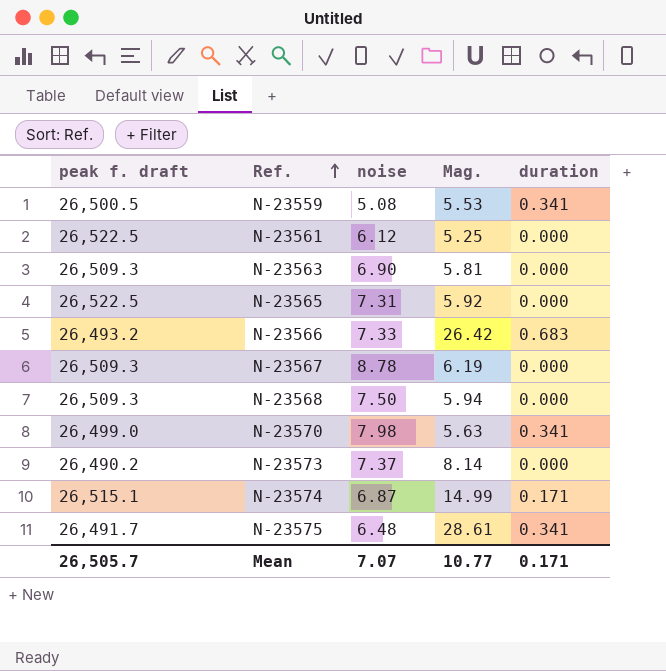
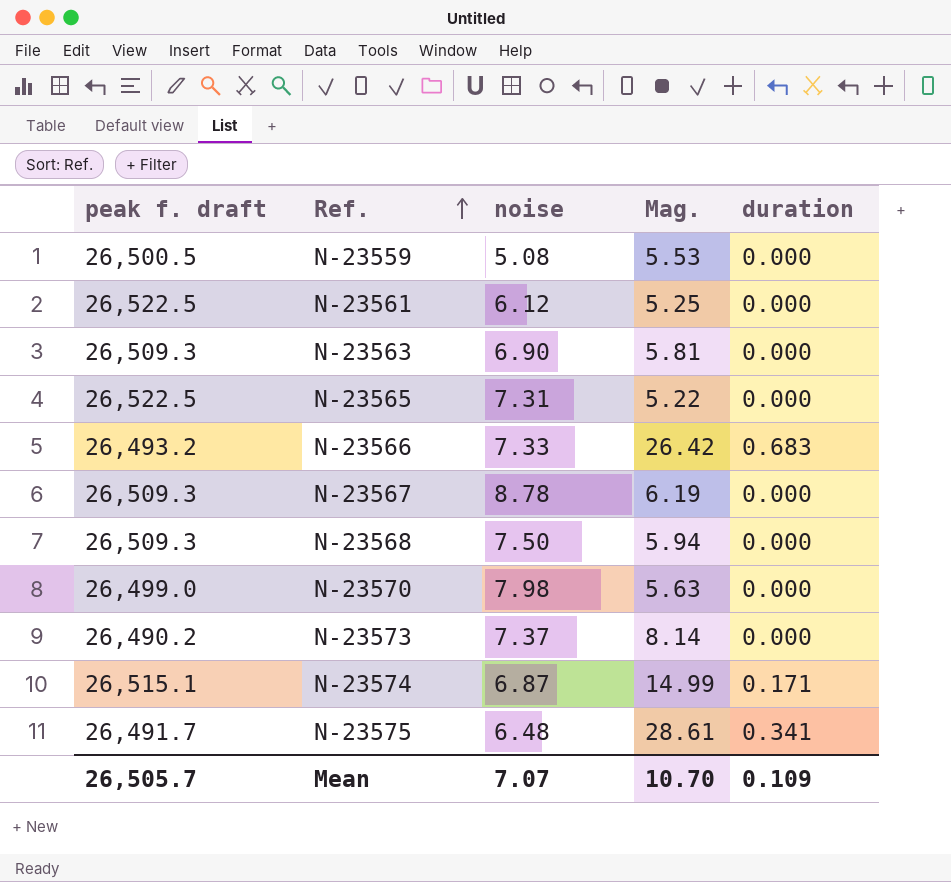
N-23559 | duration: 0.341 -> 0.000
N-23565 | Mag.: 5.92 -> 5.22
N-23570 | duration: 0.341 -> 0.000
Mean | Mag.: 10.77 -> 10.70
Mean | duration: 0.171 -> 0.109

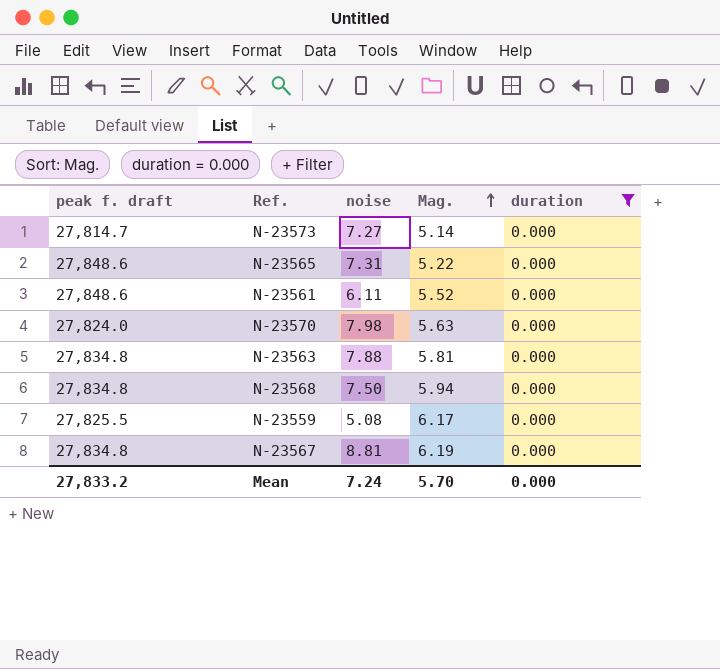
filter: none -> duration = 0.000
row order: Ref. ascending -> Mag. ascending
N-23573 | peak f. draft: 26,490.2 -> 27,814.7
N-23573 | noise: 7.37 -> 7.27
N-23573 | Mag.: 8.14 -> 5.14
N-23565 | peak f. draft: 26,522.5 -> 27,848.6
N-23561 | peak f. draft: 26,522.5 -> 27,848.6
N-23561 | noise: 6.12 -> 6.11
N-23561 | Mag.: 5.25 -> 5.52
N-23570 | peak f. draft: 26,499.0 -> 27,824.0
N-23563 | peak f. draft: 26,509.3 -> 27,834.8
N-23563 | noise: 6.90 -> 7.88
N-23568 | peak f. draft: 26,509.3 -> 27,834.8
N-23559 | peak f. draft: 26,500.5 -> 27,825.5
N-23559 | Mag.: 5.53 -> 6.17
N-23567 | peak f. draft: 26,509.3 -> 27,834.8
N-23567 | noise: 8.78 -> 8.81
Mean | peak f. draft: 26,505.7 -> 27,833.2
Mean | noise: 7.07 -> 7.24
Mean | Mag.: 10.70 -> 5.70
Mean | duration: 0.109 -> 0.000

